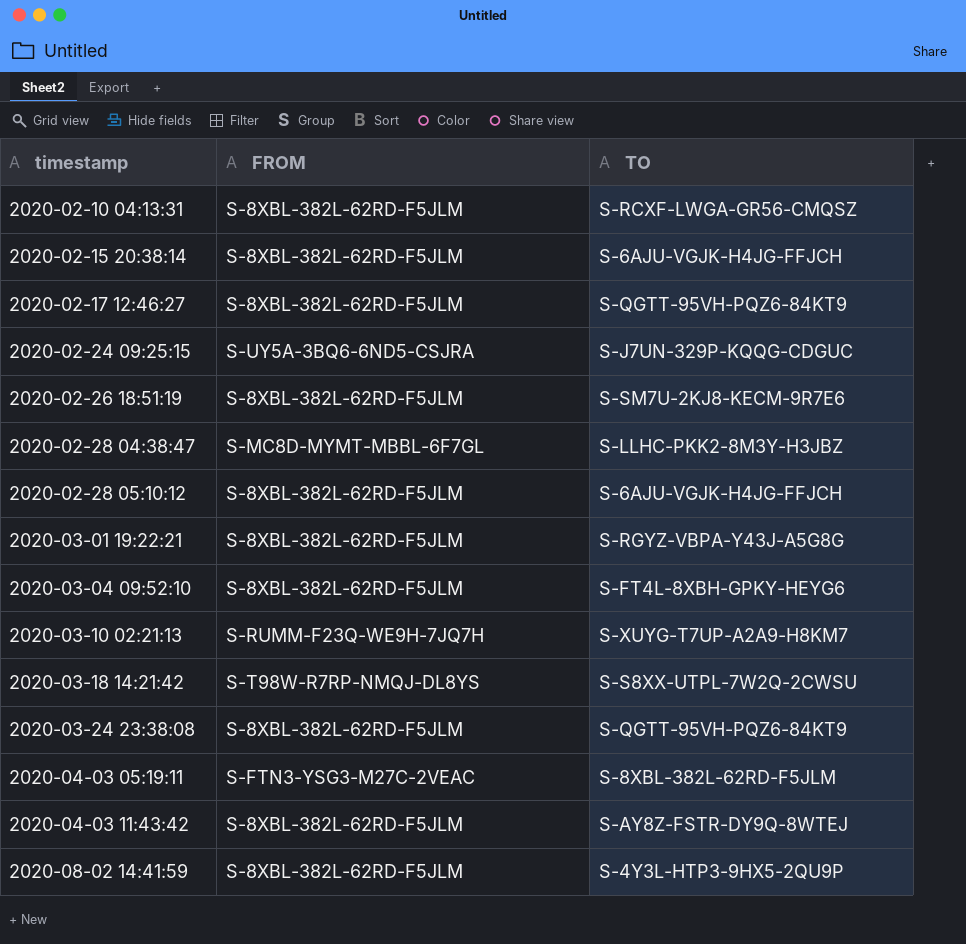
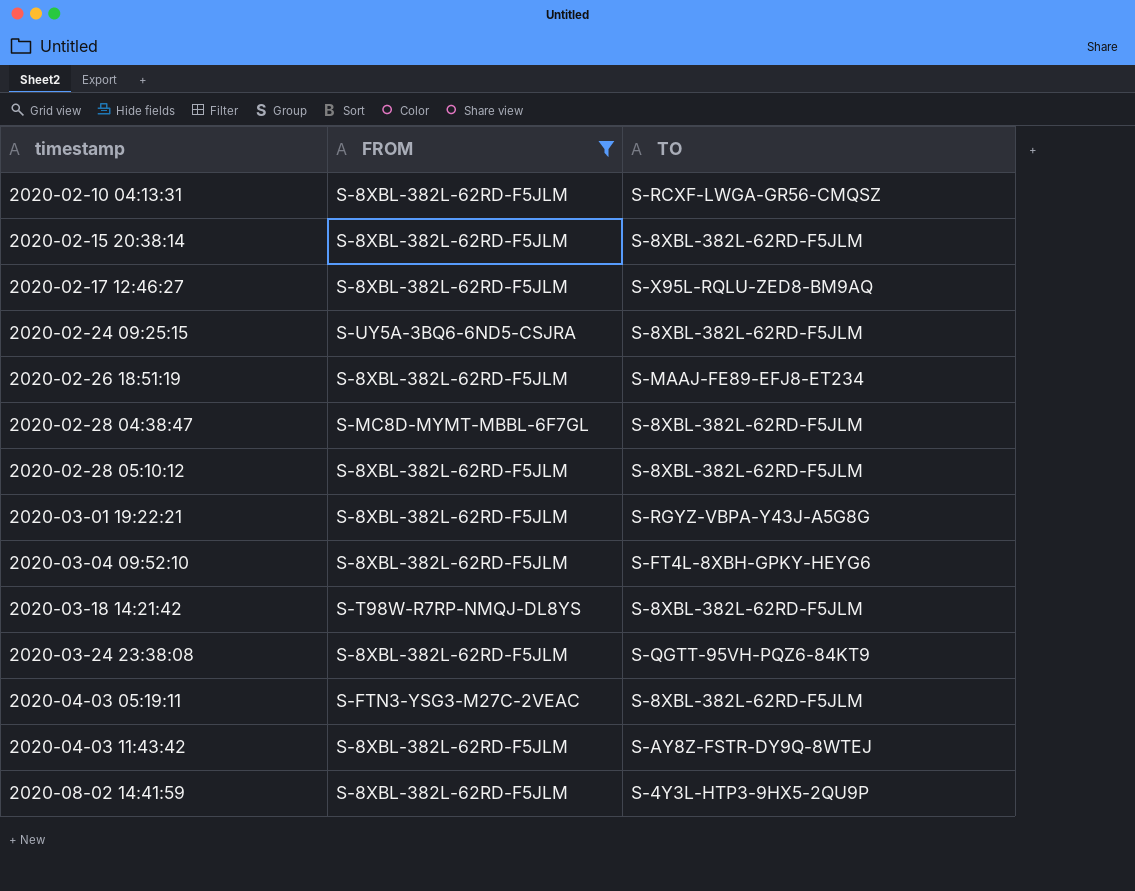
filter: none -> FROM != S-RUMM-F23Q-WE9H-7JQ7H
2020-02-15 20:38:14 | TO: S-6AJU-VGJK-H4JG-FFJCH -> S-8XBL-382L-62RD-F5JLM
2020-02-17 12:46:27 | TO: S-QGTT-95VH-PQZ6-84KT9 -> S-X95L-RQLU-ZED8-BM9AQ
2020-02-24 09:25:15 | TO: S-J7UN-329P-KQQG-CDGUC -> S-8XBL-382L-62RD-F5JLM
2020-02-26 18:51:19 | TO: S-SM7U-2KJ8-KECM-9R7E6 -> S-MAAJ-FE89-EFJ8-ET234
2020-02-28 04:38:47 | TO: S-LLHC-PKK2-8M3Y-H3JBZ -> S-8XBL-382L-62RD-F5JLM
2020-02-28 05:10:12 | TO: S-6AJU-VGJK-H4JG-FFJCH -> S-8XBL-382L-62RD-F5JLM
2020-03-18 14:21:42 | TO: S-S8XX-UTPL-7W2Q-2CWSU -> S-8XBL-382L-62RD-F5JLM

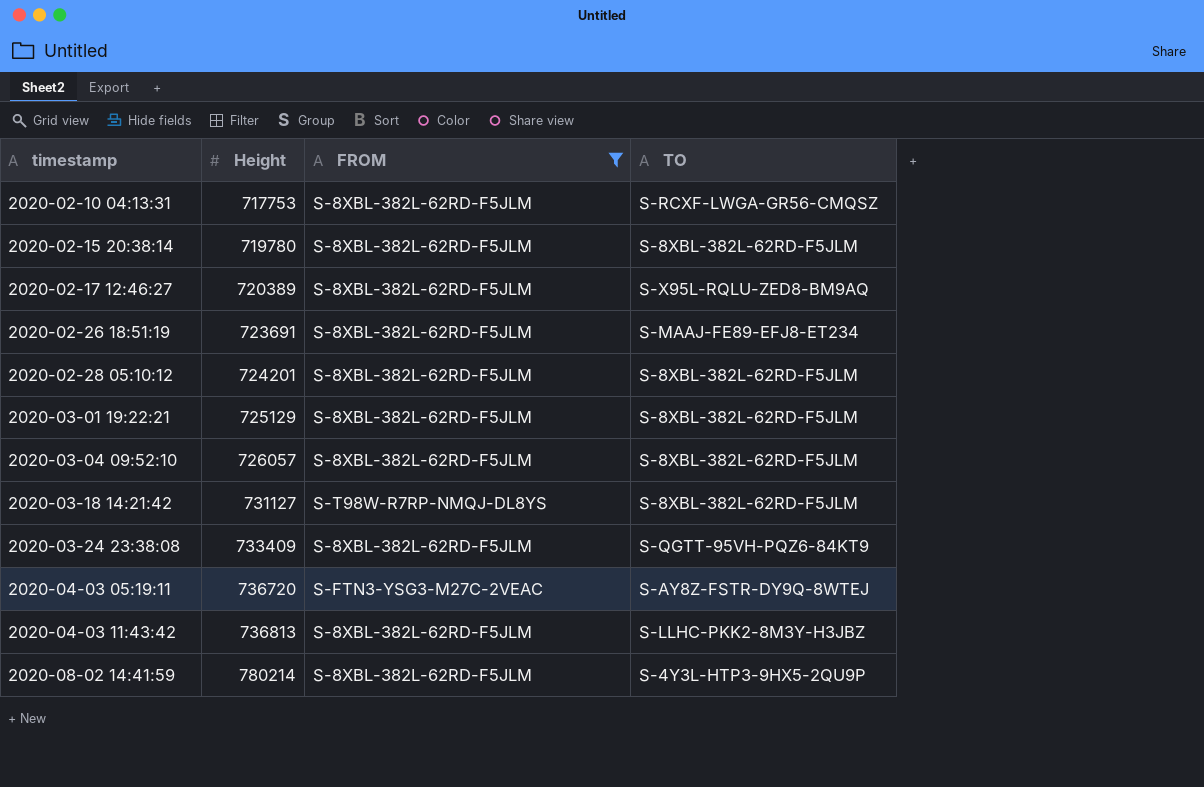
column Height | position: none -> 2
row 2020-02-24 09:25:15: S-UY5A-3BQ6-6ND5-CSJRA | S-8XBL-382L-62RD-F5JLM -> none
row 2020-02-28 04:38:47: S-MC8D-MYMT-MBBL-6F7GL | S-8XBL-382L-62RD-F5JLM -> none
2020-03-01 19:22:21 | TO: S-RGYZ-VBPA-Y43J-A5G8G -> S-8XBL-382L-62RD-F5JLM
2020-03-04 09:52:10 | TO: S-FT4L-8XBH-GPKY-HEYG6 -> S-8XBL-382L-62RD-F5JLM
2020-04-03 05:19:11 | TO: S-8XBL-382L-62RD-F5JLM -> S-AY8Z-FSTR-DY9Q-8WTEJ
2020-04-03 11:43:42 | TO: S-AY8Z-FSTR-DY9Q-8WTEJ -> S-LLHC-PKK2-8M3Y-H3JBZ

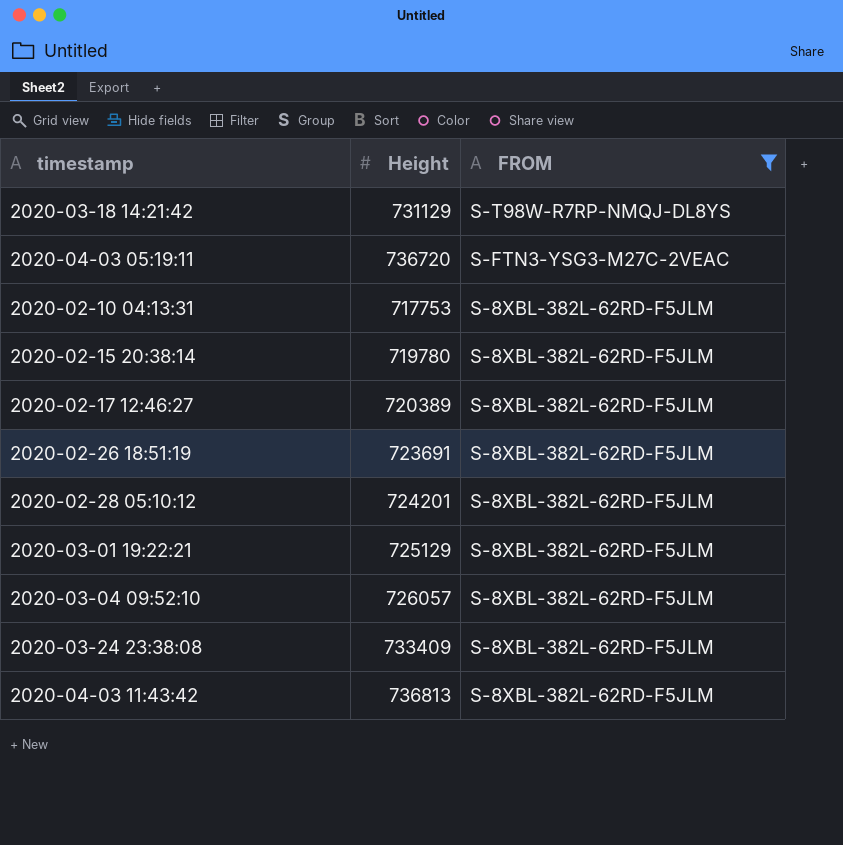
row order: timestamp ascending -> FROM descending
column TO | position: 4 -> none
row 2020-08-02 14:41:59: 780214 | S-8XBL-382L-62RD-F5JLM | S-4Y3L-HTP3-9HX5-2QU9P -> none
2020-03-18 14:21:42 | Height: 731127 -> 731129

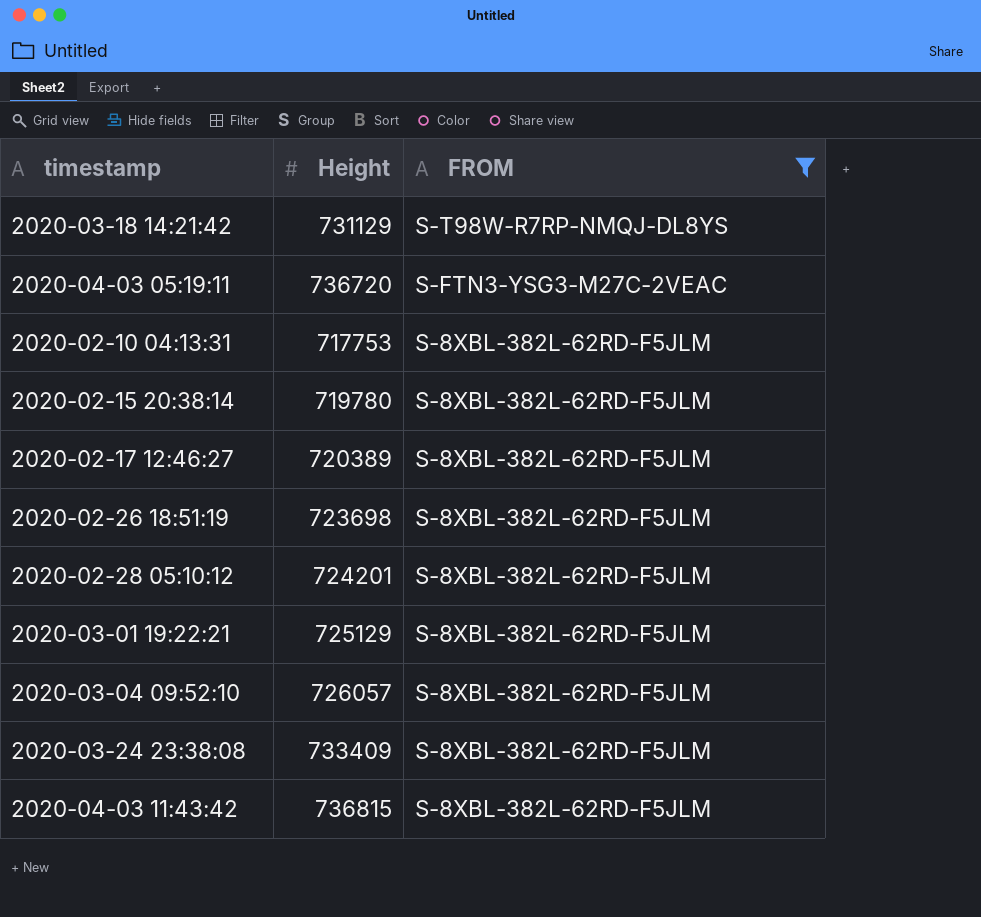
2020-02-26 18:51:19 | Height: 723691 -> 723698
2020-04-03 11:43:42 | Height: 736813 -> 736815

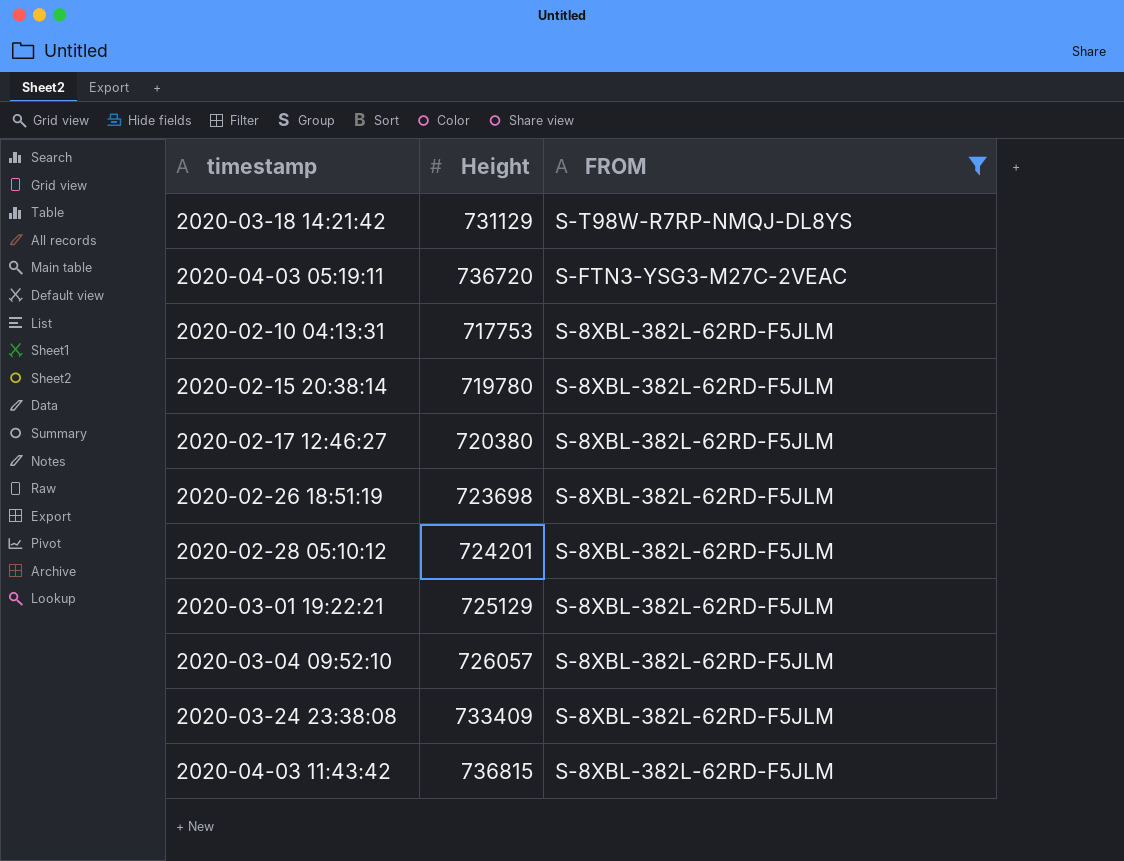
2020-02-17 12:46:27 | Height: 720389 -> 720380

